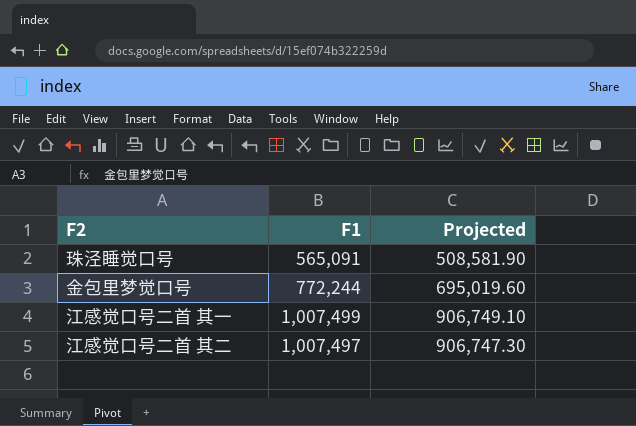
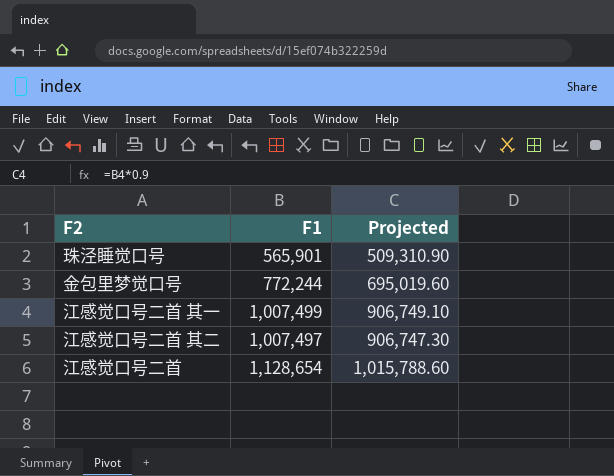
珠泾睡觉口号 | F1: 565,091 -> 565,901
珠泾睡觉口号 | Projected: 508,581.90 -> 509,310.90
row 江感觉口号二首: none -> 1,128,654 | 1,015,788.60

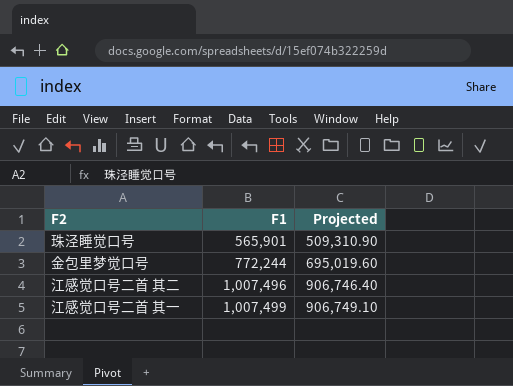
row order: none -> F1 ascending
row 江感觉口号二首: 1,128,654 | 1,015,788.60 -> none
江感觉口号二首 其二 | F1: 1,007,497 -> 1,007,496
江感觉口号二首 其二 | Projected: 906,747.30 -> 906,746.40

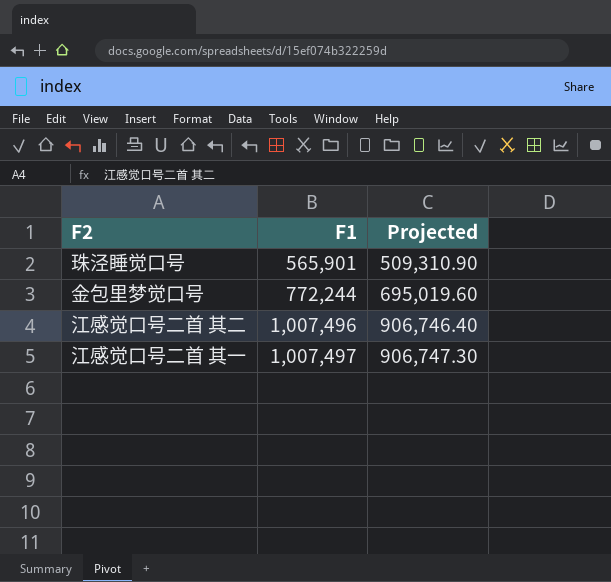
江感觉口号二首 其一 | F1: 1,007,499 -> 1,007,497
江感觉口号二首 其一 | Projected: 906,749.10 -> 906,747.30

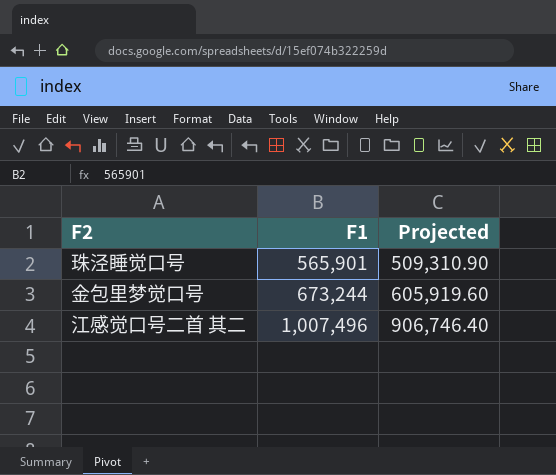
row 江感觉口号二首 其一: 1,007,497 | 906,747.30 -> none
金包里梦觉口号 | F1: 772,244 -> 673,244
金包里梦觉口号 | Projected: 695,019.60 -> 605,919.60

